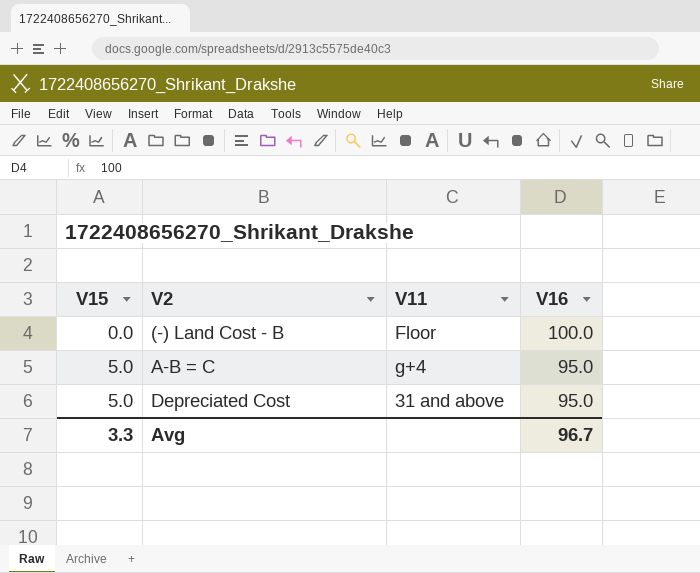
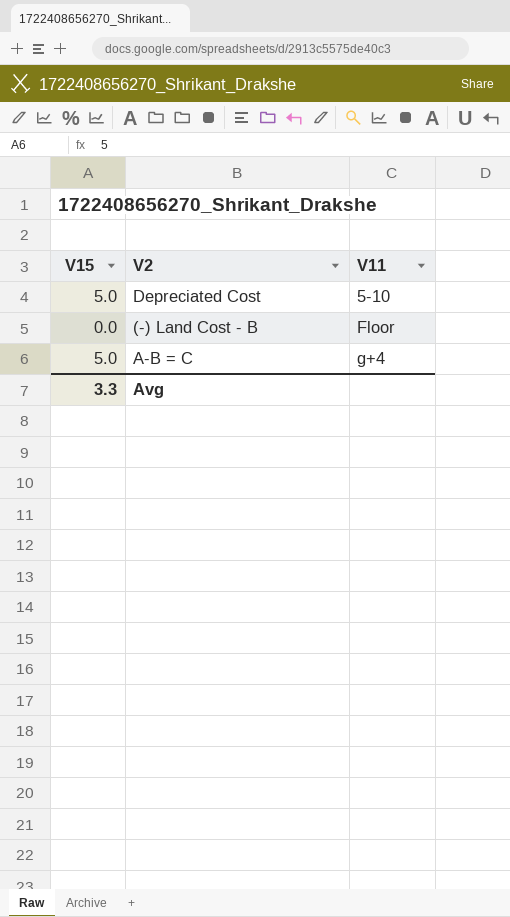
row order: V15 ascending -> V11 ascending
column V16 | position: 4 -> none
Depreciated Cost | V11: 31 and above -> 5-10

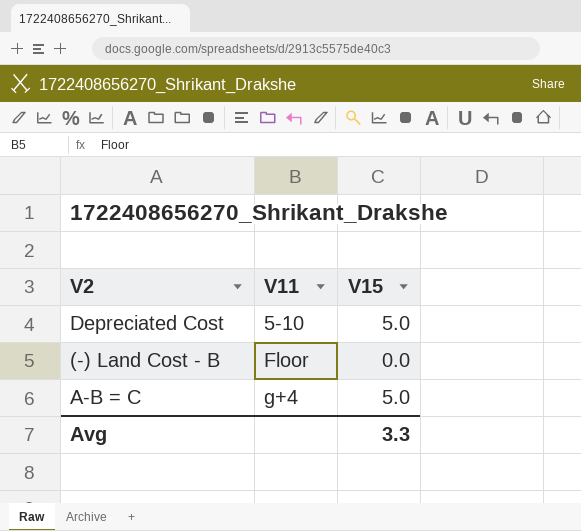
column V15 | position: 1 -> 3

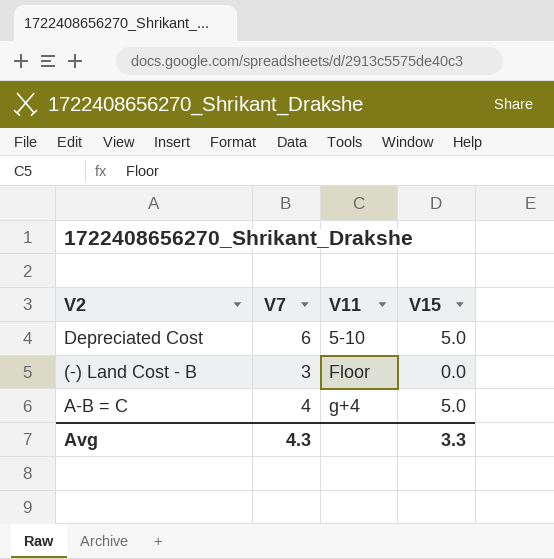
column V7 | position: none -> 2

